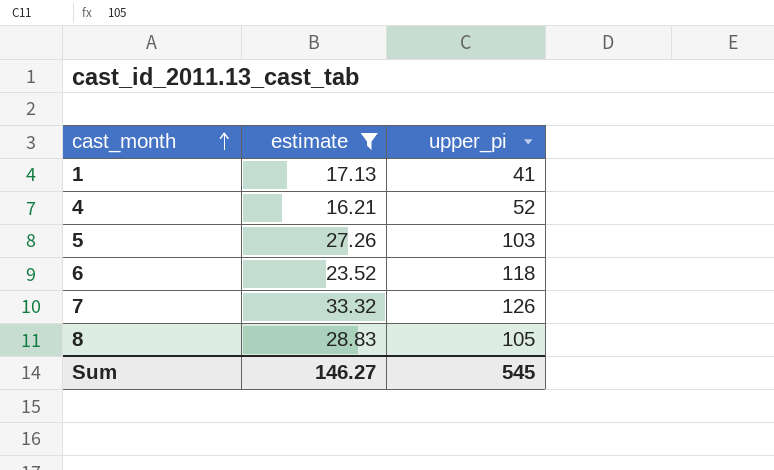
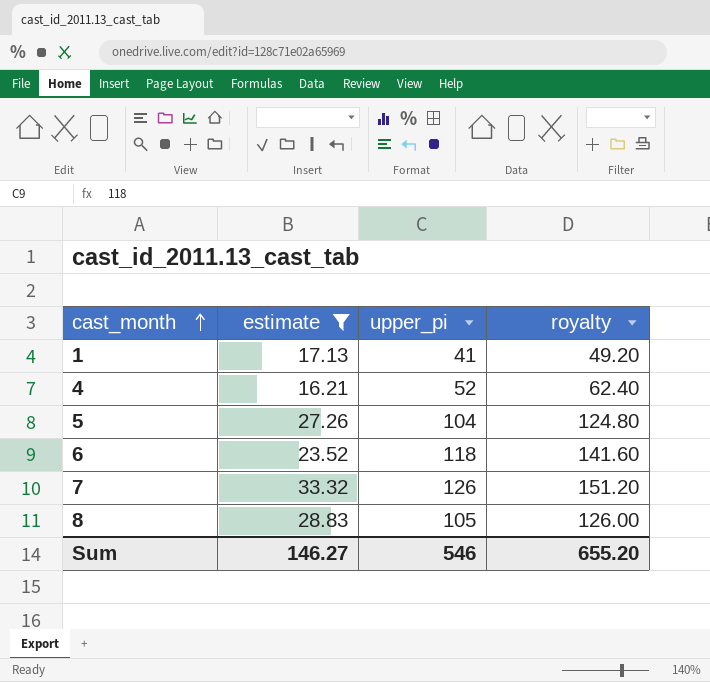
column royalty | formula: none -> [upper_pi] * 1.2
5 | upper_pi: 103 -> 104
Sum | upper_pi: 545 -> 546

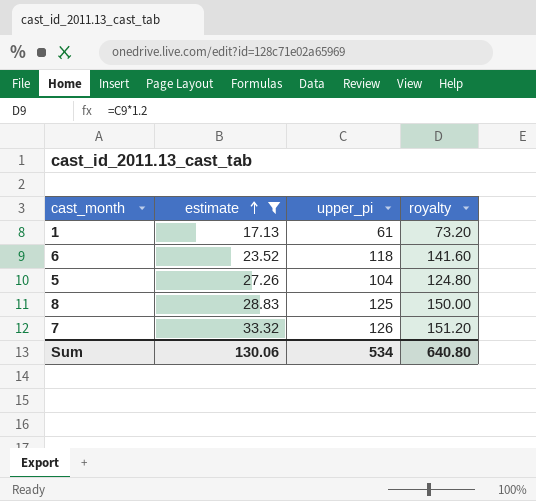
row order: cast_month ascending -> estimate ascending
row 4: 16.21 | 52 | 62.40 -> none
1 | upper_pi: 41 -> 61
1 | royalty: 49.20 -> 73.20
8 | upper_pi: 105 -> 125
8 | royalty: 126.00 -> 150.00
Sum | estimate: 146.27 -> 130.06
Sum | upper_pi: 546 -> 534
Sum | royalty: 655.20 -> 640.80

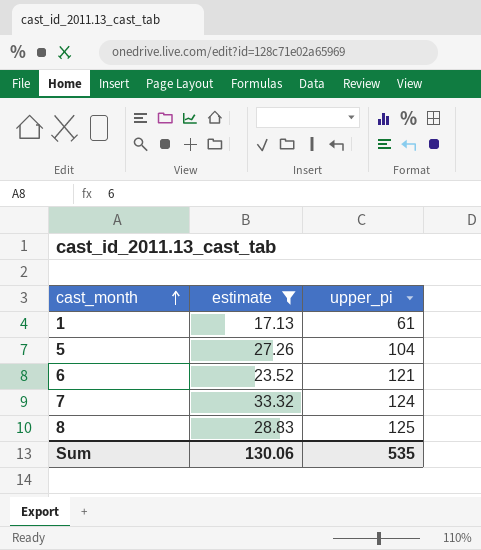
row order: estimate ascending -> cast_month ascending
column royalty | formula: [upper_pi] * 1.2 -> none
6 | upper_pi: 118 -> 121
7 | upper_pi: 126 -> 124
Sum | upper_pi: 534 -> 535

